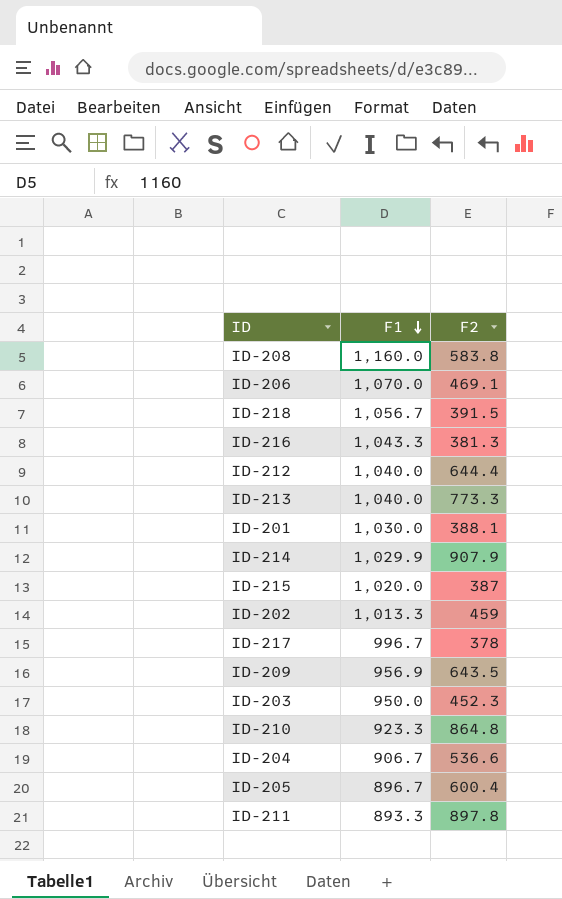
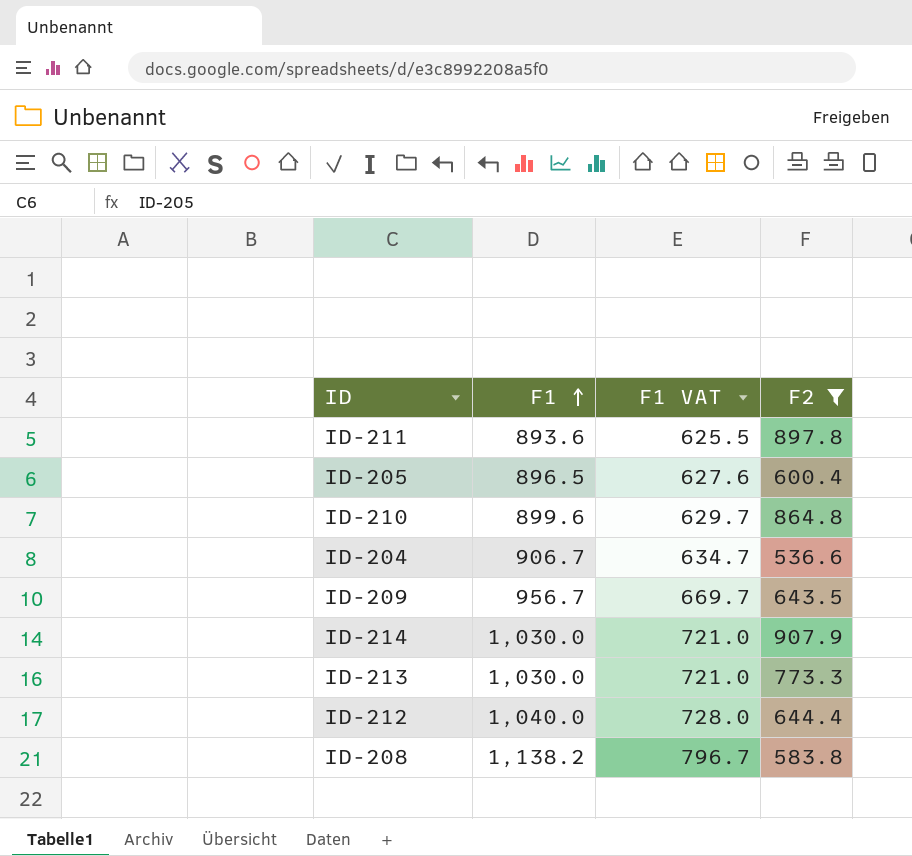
filter: none -> F2 >= 536.6
row order: F1 descending -> F1 ascending
column F1 VAT | formula: none -> [F1] * 0.7
ID-211 | F1: 893.3 -> 893.6
ID-205 | F1: 896.7 -> 896.5
ID-210 | F1: 923.3 -> 899.6
ID-209 | F1: 956.9 -> 956.7
ID-214 | F1: 1,029.9 -> 1,030.0
ID-213 | F1: 1,040.0 -> 1,030.0
ID-208 | F1: 1,160.0 -> 1,138.2

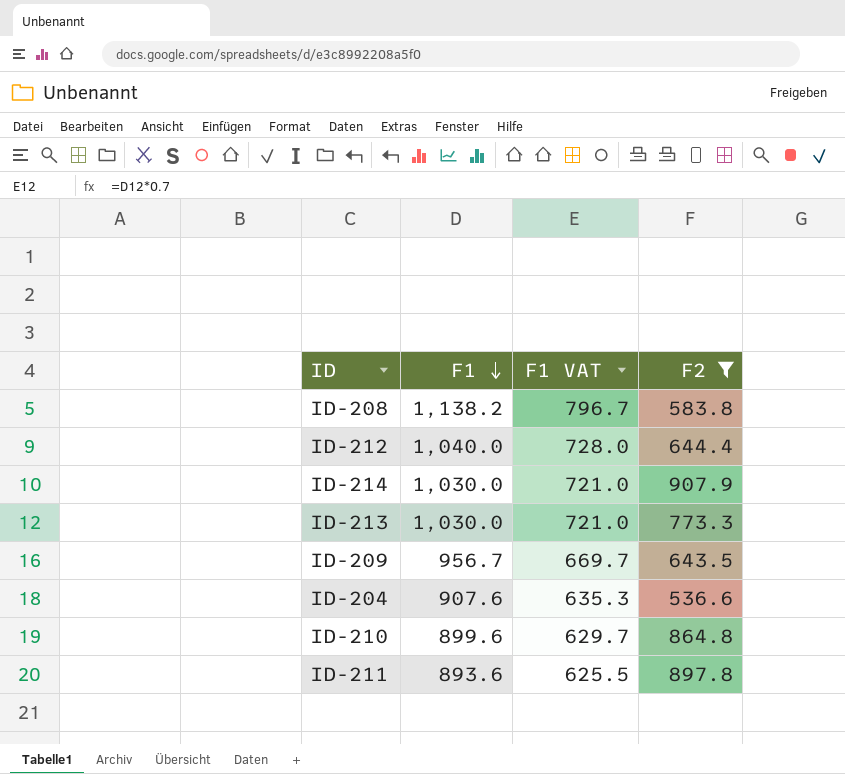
row order: F1 ascending -> F1 descending
row ID-205: 896.5 | 627.6 | 600.4 -> none
ID-204 | F1: 906.7 -> 907.6
ID-204 | F1 VAT: 634.7 -> 635.3

